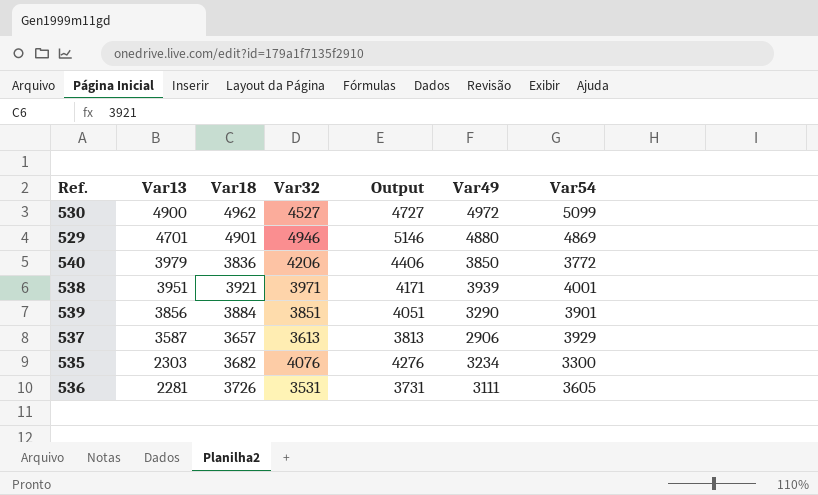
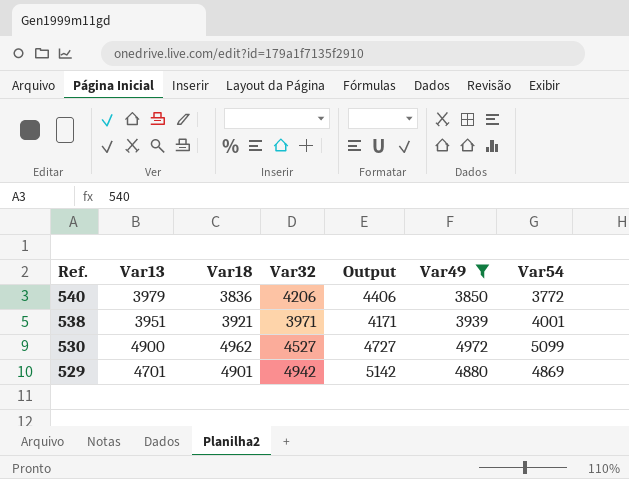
filter: none -> Var49 >= 3850
row order: Var13 descending -> Ref. descending
529 | Var32: 4946 -> 4942
529 | Output: 5146 -> 5142

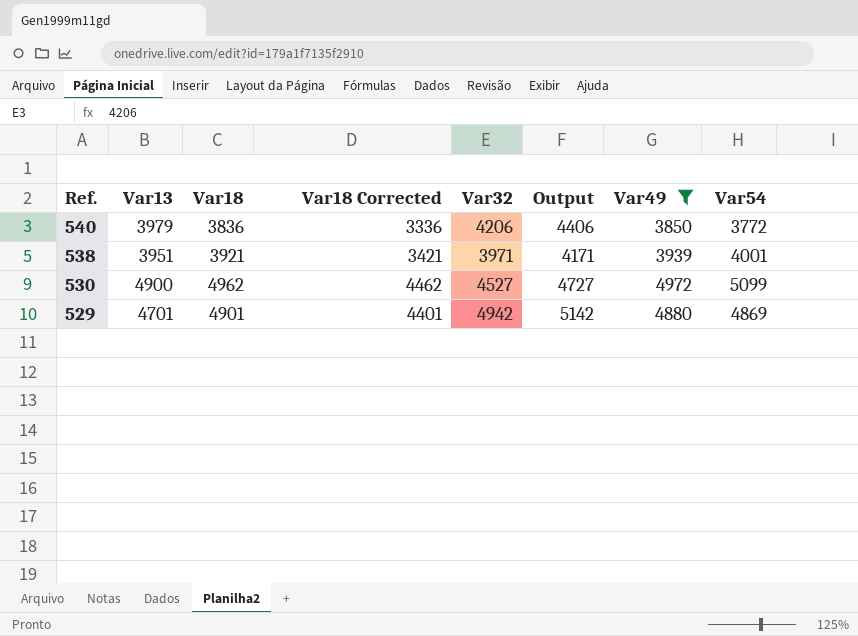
column Var18 Corrected | formula: none -> [Var18] - 500

